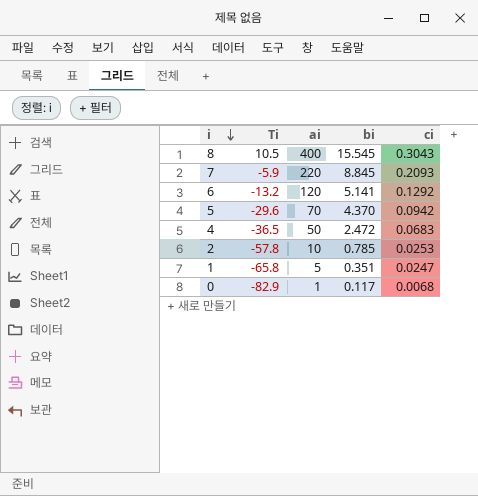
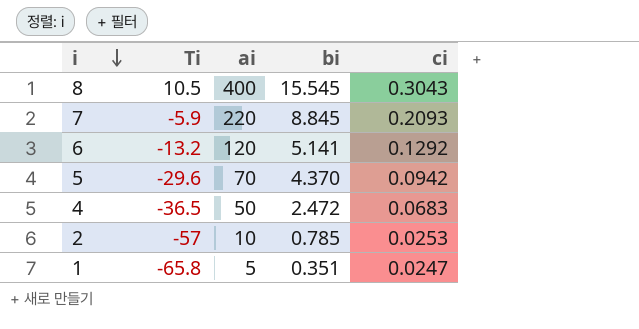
row 0: -82.9 | 1 | 0.117 | 0.0068 -> none
2 | Ti: -57.8 -> -57

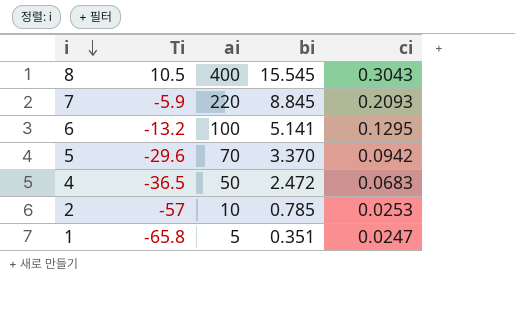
6 | ai: 120 -> 100
6 | ci: 0.1292 -> 0.1295
5 | bi: 4.370 -> 3.370

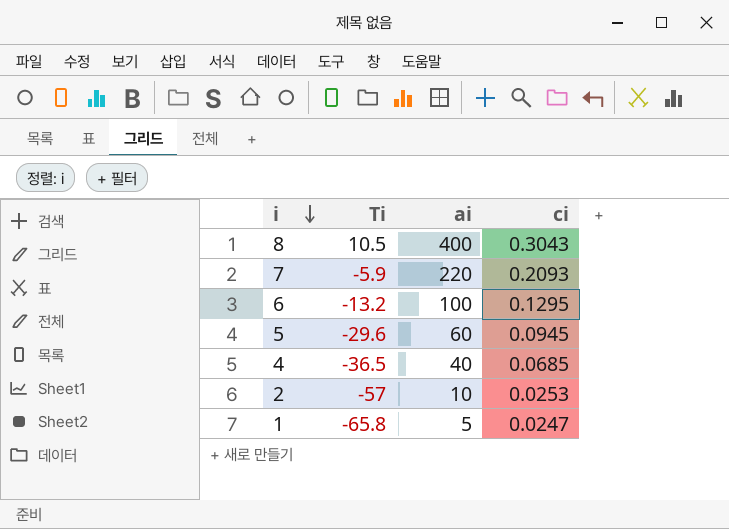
column bi | position: 4 -> none
5 | ai: 70 -> 60
5 | ci: 0.0942 -> 0.0945
4 | ai: 50 -> 40
4 | ci: 0.0683 -> 0.0685

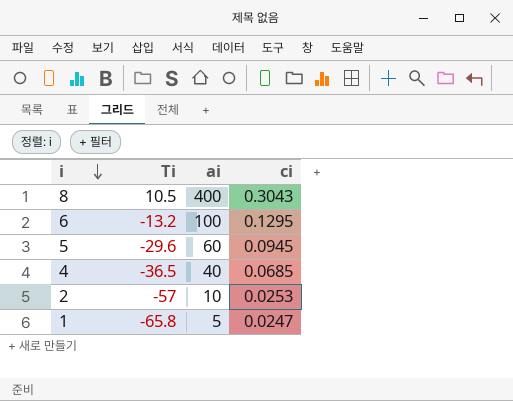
row 7: -5.9 | 220 | 0.2093 -> none

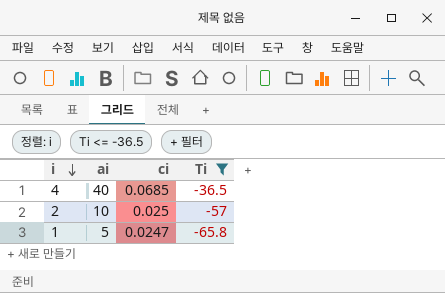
filter: none -> Ti <= -36.5
column Ti | position: 2 -> 4
2 | ci: 0.0253 -> 0.025

